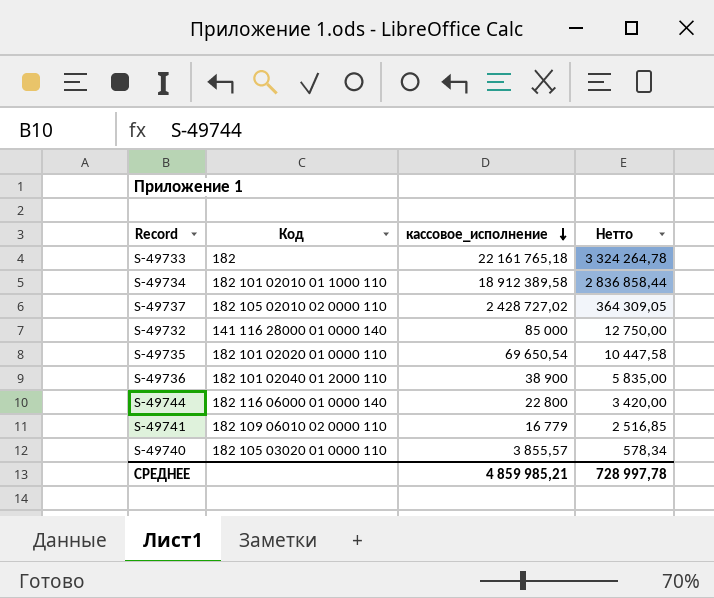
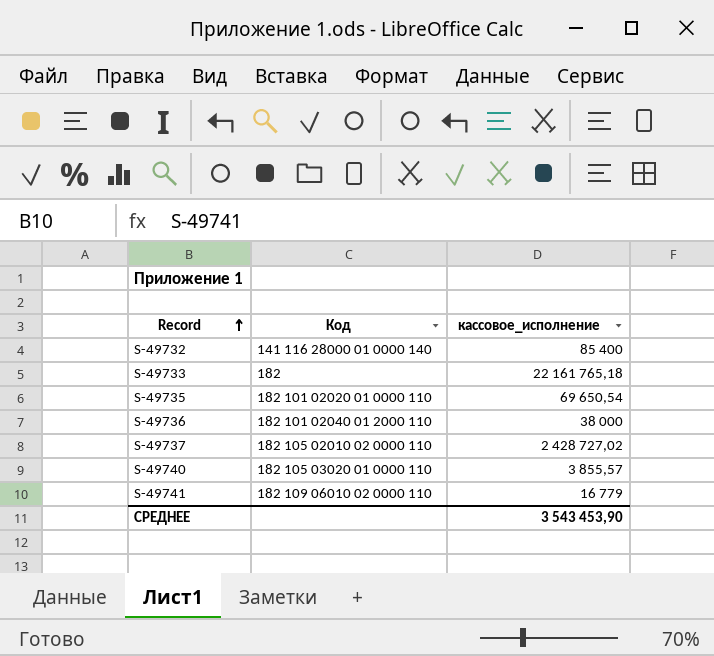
row order: кассовое_исполнение descending -> Record ascending
column Нетто | formula: [кассовое_исполнение] * 0,15 -> none
row S-49734: 182 101 02010 01 1000 110 | 18 912 389,58 | 2 836 858,44 -> none
row S-49744: 182 116 06000 01 0000 140 | 22 800 | 3 420,00 -> none
S-49732 | кассовое_исполнение: 85 000 -> 85 400
S-49736 | кассовое_исполнение: 38 900 -> 38 000
СРЕДНЕЕ | кассовое_исполнение: 4 859 985,21 -> 3 543 453,90

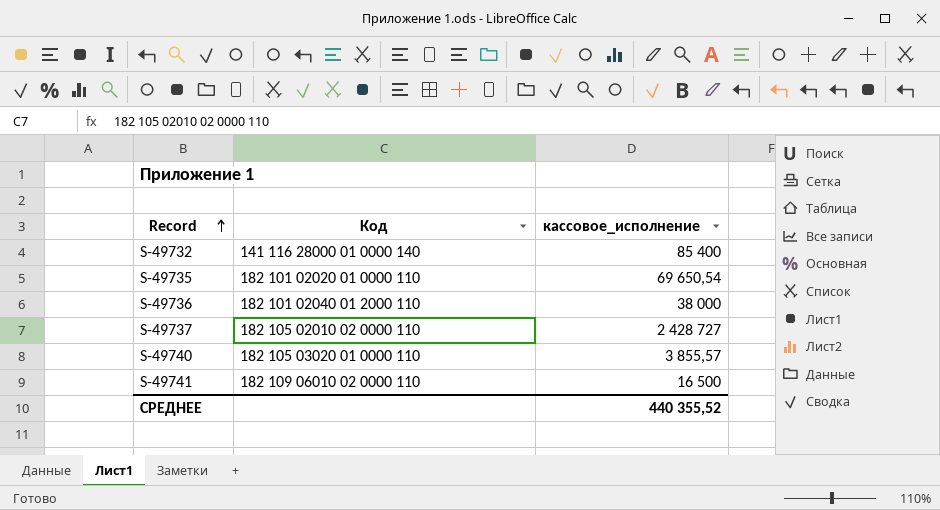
row S-49733: 182 | 22 161 765,18 -> none
S-49737 | кассовое_исполнение: 2 428 727,02 -> 2 428 727
S-49741 | кассовое_исполнение: 16 779 -> 16 500
СРЕДНЕЕ | кассовое_исполнение: 3 543 453,90 -> 440 355,52

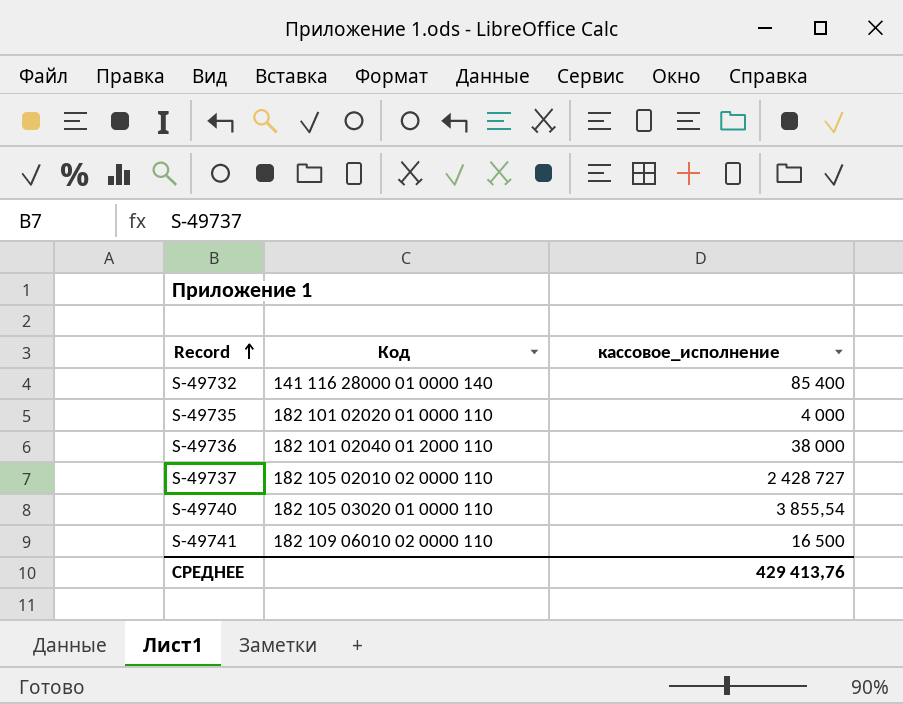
S-49735 | кассовое_исполнение: 69 650,54 -> 4 000
S-49740 | кассовое_исполнение: 3 855,57 -> 3 855,54
СРЕДНЕЕ | кассовое_исполнение: 440 355,52 -> 429 413,76

